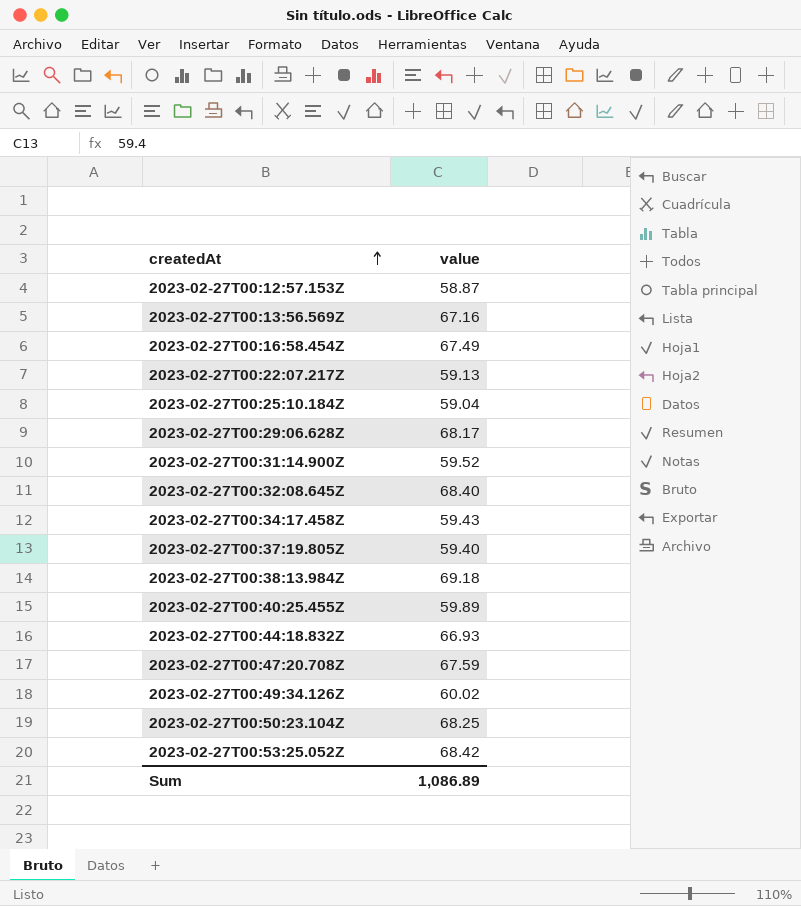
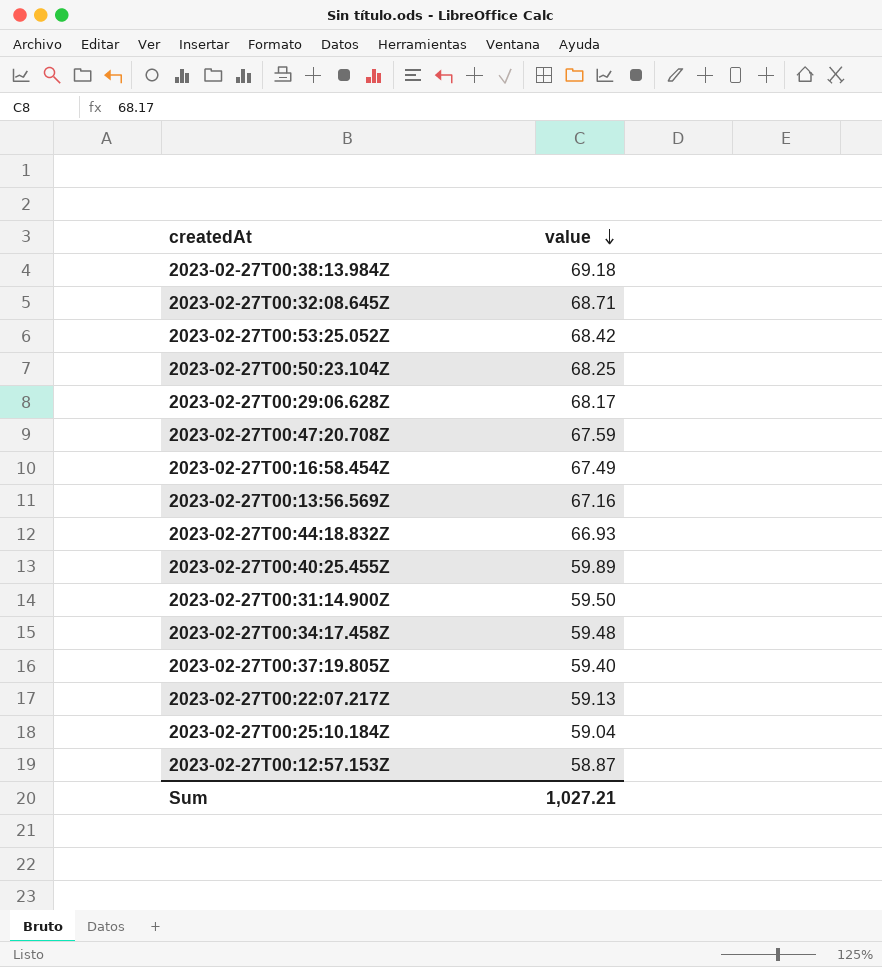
row order: createdAt ascending -> value descending
row 2023-02-27T00:49:34.126Z: 60.02 -> none
2023-02-27T00:32:08.645Z | value: 68.40 -> 68.71
2023-02-27T00:31:14.900Z | value: 59.52 -> 59.50
2023-02-27T00:34:17.458Z | value: 59.43 -> 59.48
Sum | value: 1,086.89 -> 1,027.21

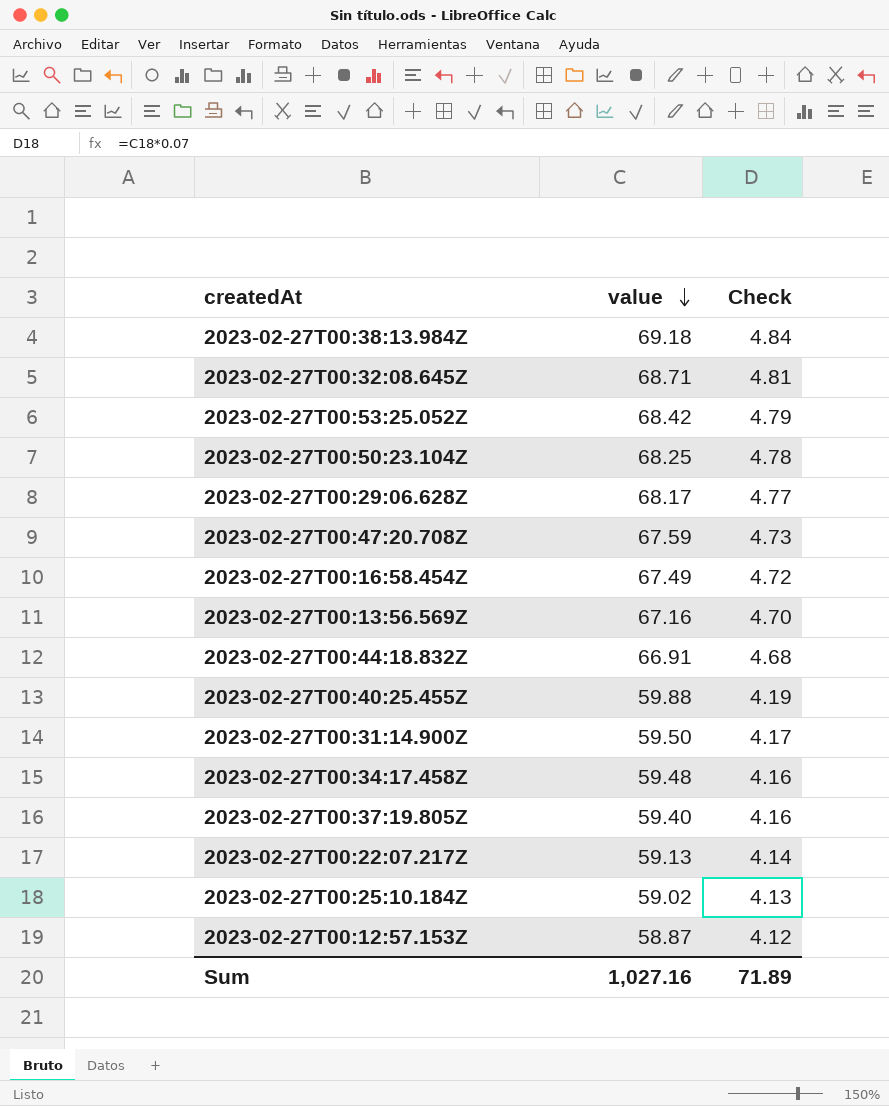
column Check | formula: none -> [value] * 0.07
2023-02-27T00:44:18.832Z | value: 66.93 -> 66.91
2023-02-27T00:40:25.455Z | value: 59.89 -> 59.88
2023-02-27T00:25:10.184Z | value: 59.04 -> 59.02
Sum | value: 1,027.21 -> 1,027.16

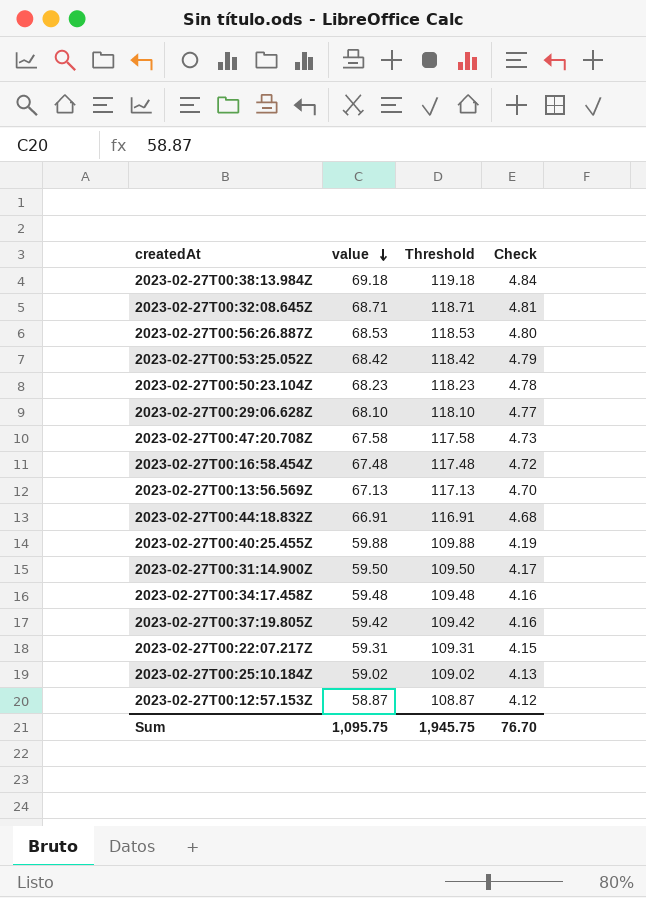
column Threshold | formula: none -> [value] + 50
row 2023-02-27T00:56:26.887Z: none -> 68.53 | 118.53 | 4.80
2023-02-27T00:50:23.104Z | value: 68.25 -> 68.23
2023-02-27T00:29:06.628Z | value: 68.17 -> 68.10
2023-02-27T00:47:20.708Z | value: 67.59 -> 67.58
2023-02-27T00:16:58.454Z | value: 67.49 -> 67.48
2023-02-27T00:13:56.569Z | value: 67.16 -> 67.13
2023-02-27T00:37:19.805Z | value: 59.40 -> 59.42
2023-02-27T00:22:07.217Z | value: 59.13 -> 59.31
2023-02-27T00:22:07.217Z | Check: 4.14 -> 4.15
Sum | value: 1,027.16 -> 1,095.75
Sum | Check: 71.89 -> 76.70

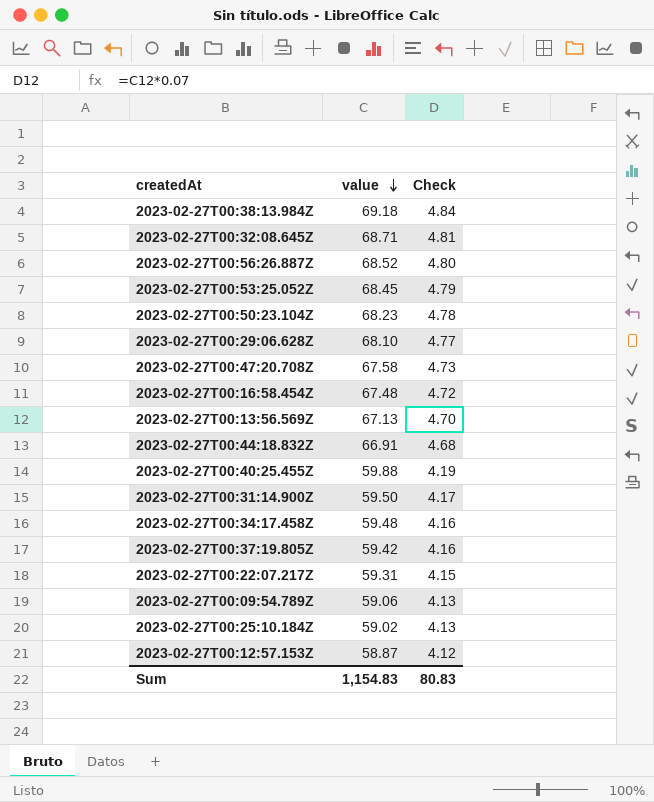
column Threshold | formula: [value] + 50 -> none
2023-02-27T00:56:26.887Z | value: 68.53 -> 68.52
2023-02-27T00:53:25.052Z | value: 68.42 -> 68.45
row 2023-02-27T00:09:54.789Z: none -> 59.06 | 4.13
Sum | value: 1,095.75 -> 1,154.83
Sum | Check: 76.70 -> 80.83

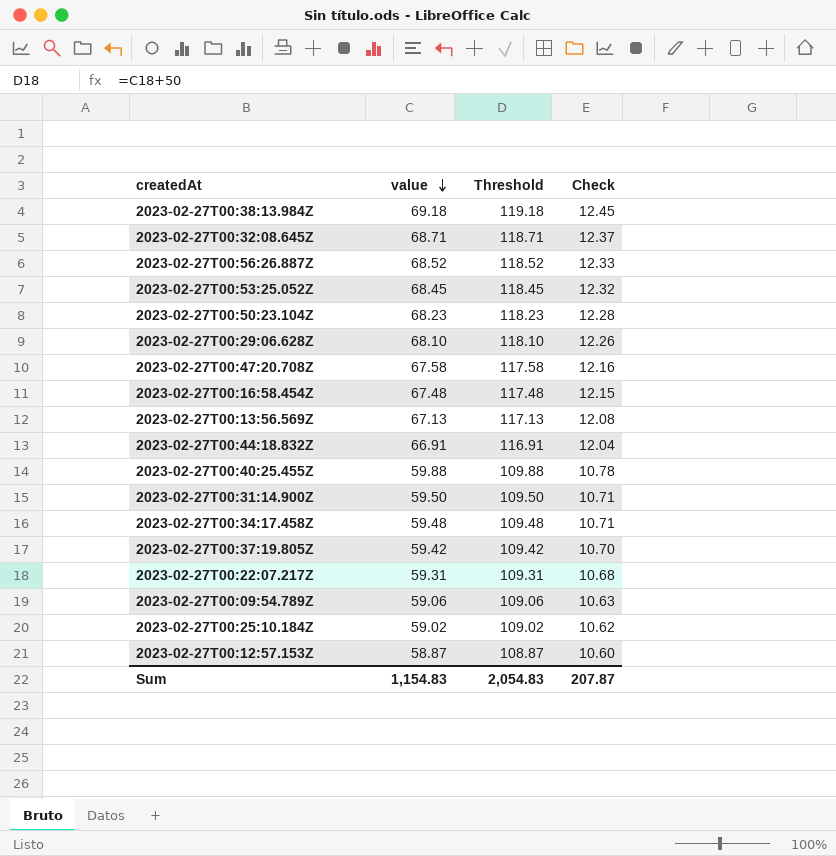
column Threshold | formula: none -> [value] + 50
column Check | formula: [value] * 0.07 -> [value] * 0.18
Sum | Check: 80.83 -> 207.87

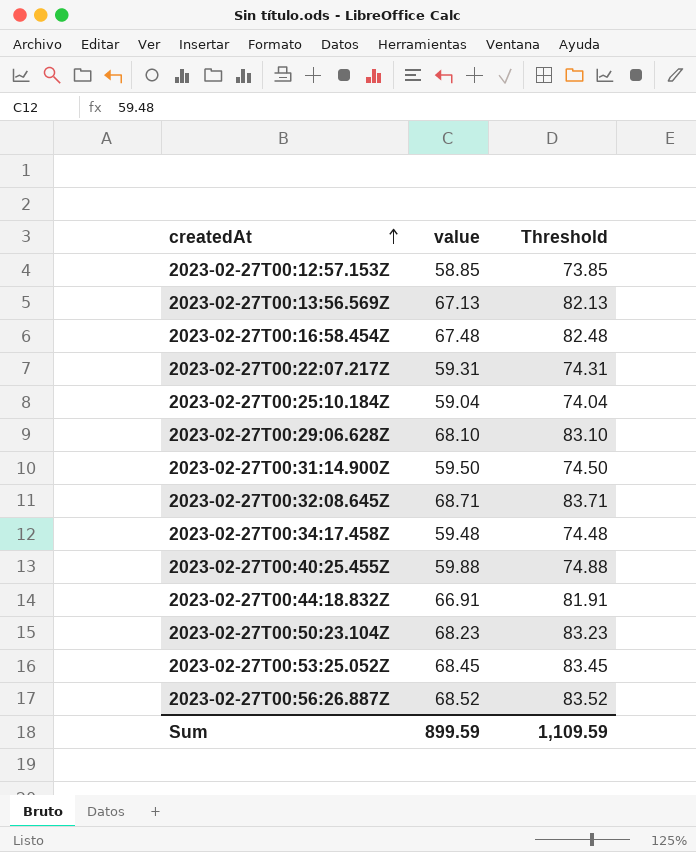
row order: value descending -> createdAt ascending
column Check | formula: [value] * 0.18 -> none
column Threshold | formula: [value] + 50 -> [value] + 15
row 2023-02-27T00:38:13.984Z: 69.18 | 119.18 | 12.45 -> none
row 2023-02-27T00:47:20.708Z: 67.58 | 117.58 | 12.16 -> none
row 2023-02-27T00:37:19.805Z: 59.42 | 109.42 | 10.70 -> none
row 2023-02-27T00:09:54.789Z: 59.06 | 109.06 | 10.63 -> none
2023-02-27T00:12:57.153Z | value: 58.87 -> 58.85
2023-02-27T00:25:10.184Z | value: 59.02 -> 59.04
Sum | value: 1,154.83 -> 899.59
Sum | Threshold: 2,054.83 -> 1,109.59

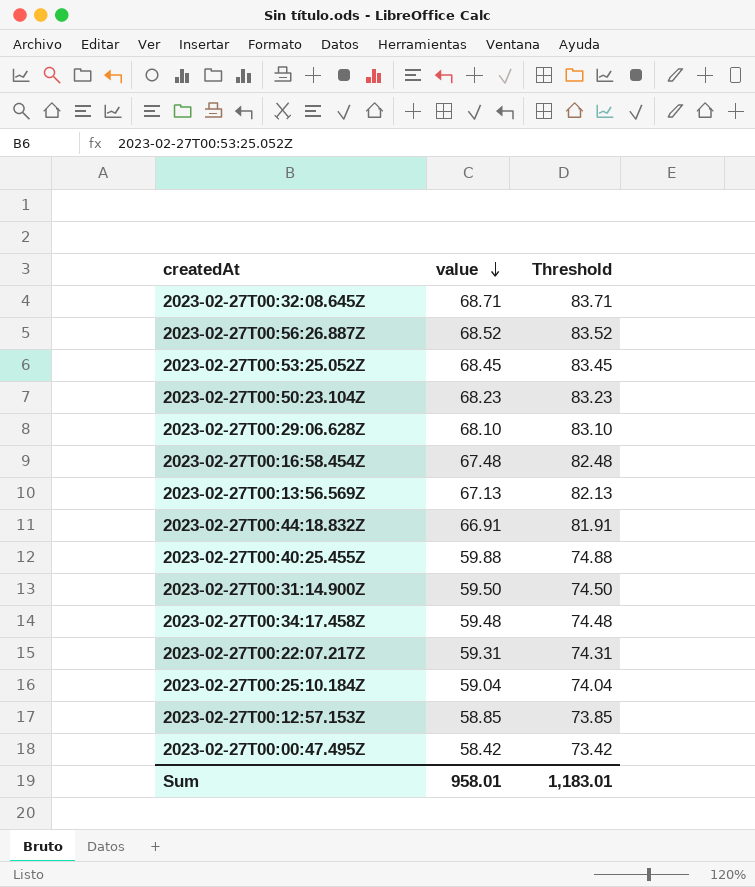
row order: createdAt ascending -> value descending
row 2023-02-27T00:00:47.495Z: none -> 58.42 | 73.42
Sum | value: 899.59 -> 958.01
Sum | Threshold: 1,109.59 -> 1,183.01

